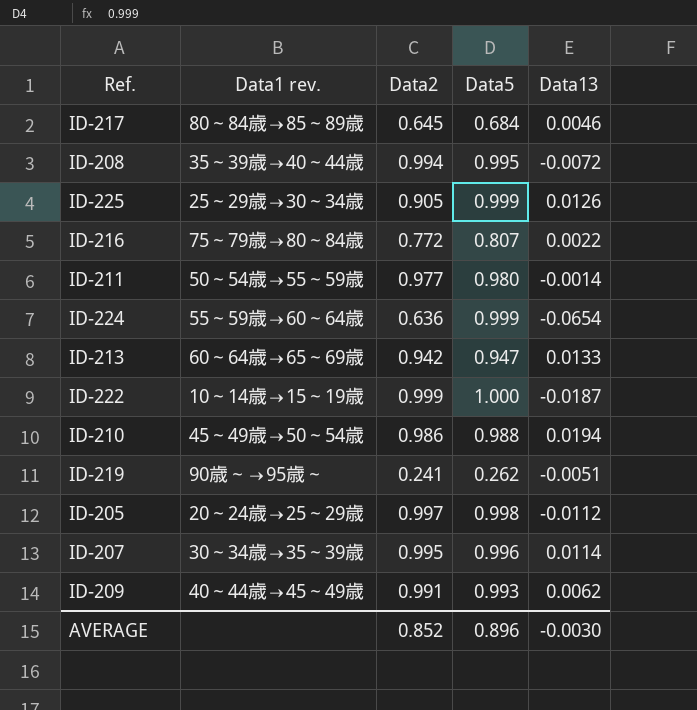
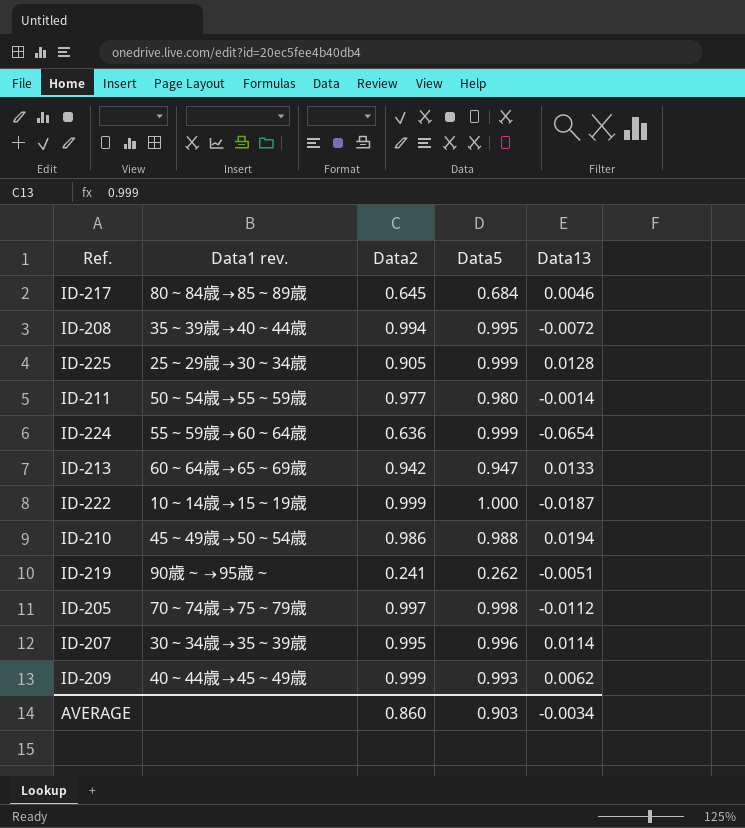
row ID-216: 75～79歳→80～84歳 | 0.772 | 0.807 | 0.0022 -> none
ID-225 | Data13: 0.0126 -> 0.0128
ID-205 | Data1 rev.: 20～24歳→25～29歳 -> 70～74歳→75～79歳
ID-209 | Data2: 0.991 -> 0.999
AVERAGE | Data2: 0.852 -> 0.860
AVERAGE | Data5: 0.896 -> 0.903
AVERAGE | Data13: -0.0030 -> -0.0034

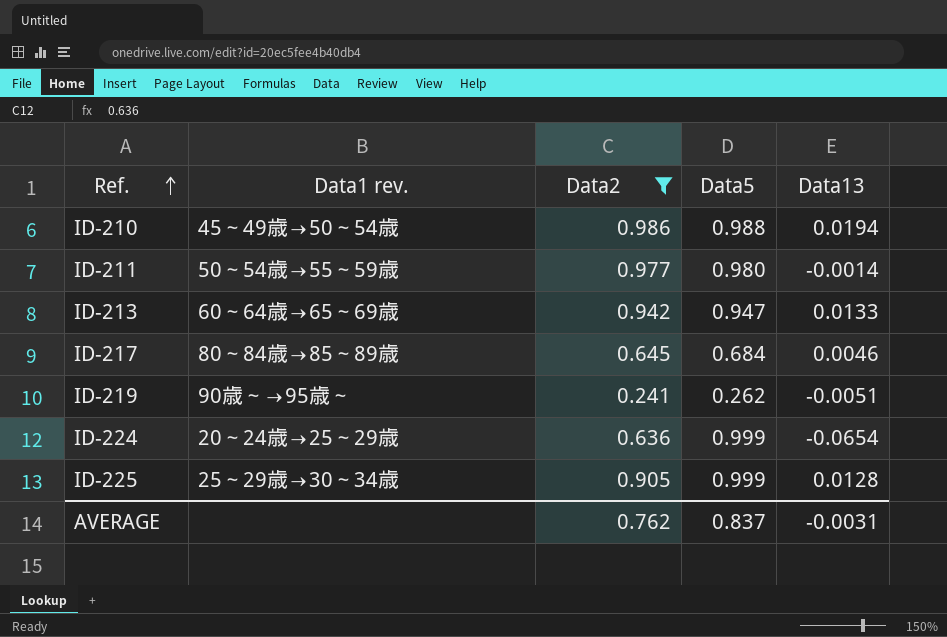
filter: none -> Data2 <= 0.986
row order: none -> Ref. ascending
ID-224 | Data1 rev.: 55～59歳→60～64歳 -> 20～24歳→25～29歳
AVERAGE | Data2: 0.860 -> 0.762
AVERAGE | Data5: 0.903 -> 0.837
AVERAGE | Data13: -0.0034 -> -0.0031

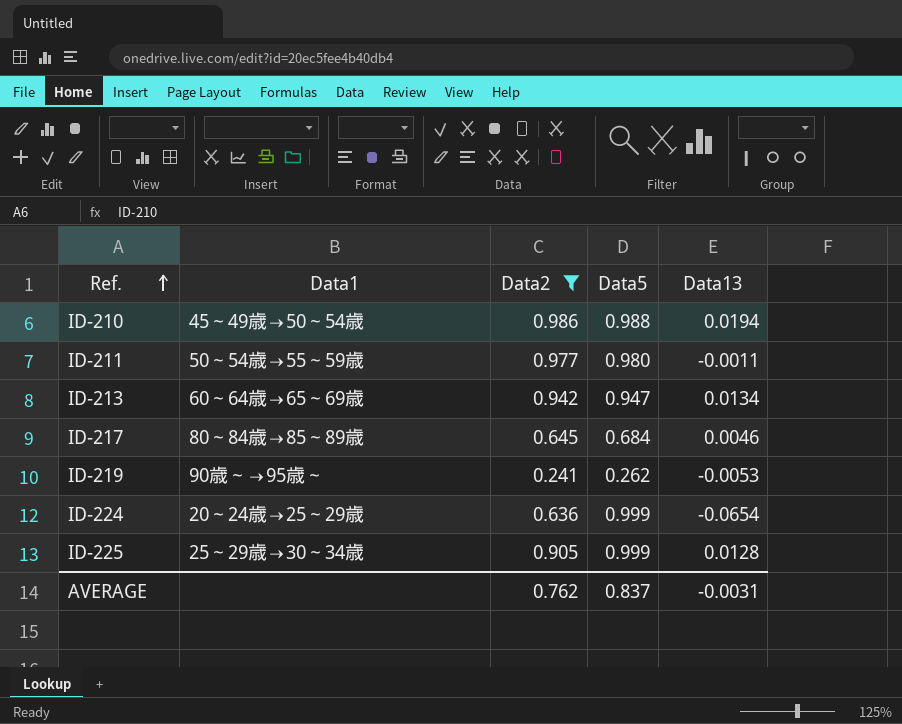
column name: Data1 rev. -> Data1
ID-211 | Data13: -0.0014 -> -0.0011
ID-213 | Data13: 0.0133 -> 0.0134
ID-219 | Data13: -0.0051 -> -0.0053

